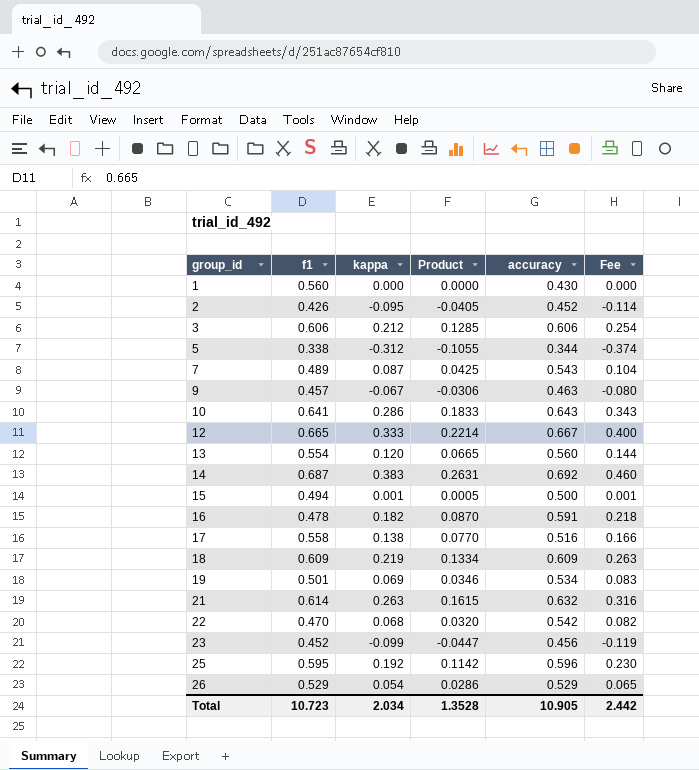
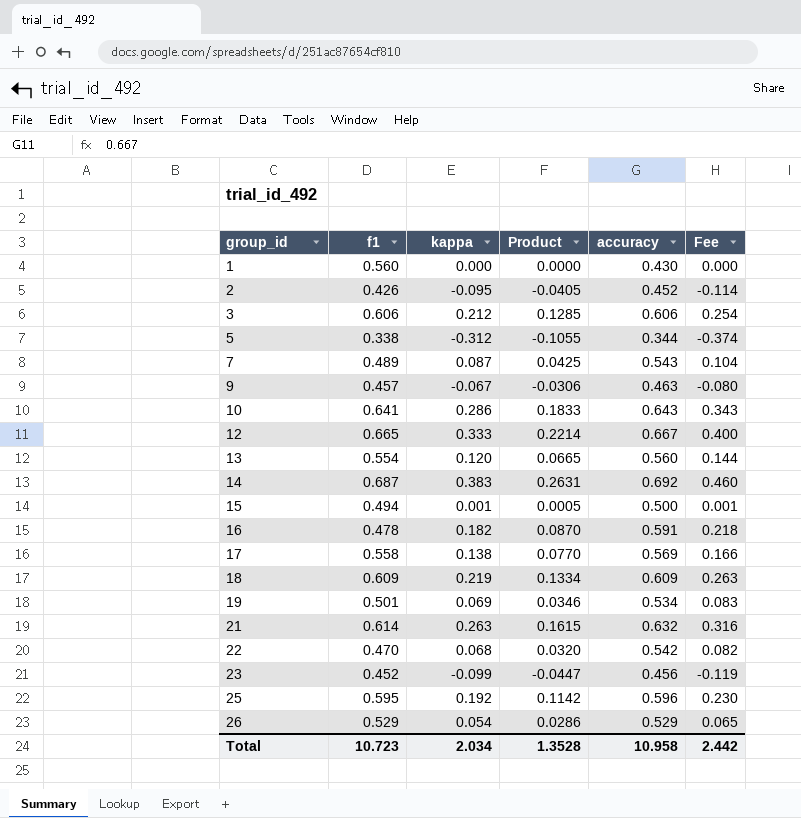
17 | accuracy: 0.516 -> 0.569
Total | accuracy: 10.905 -> 10.958

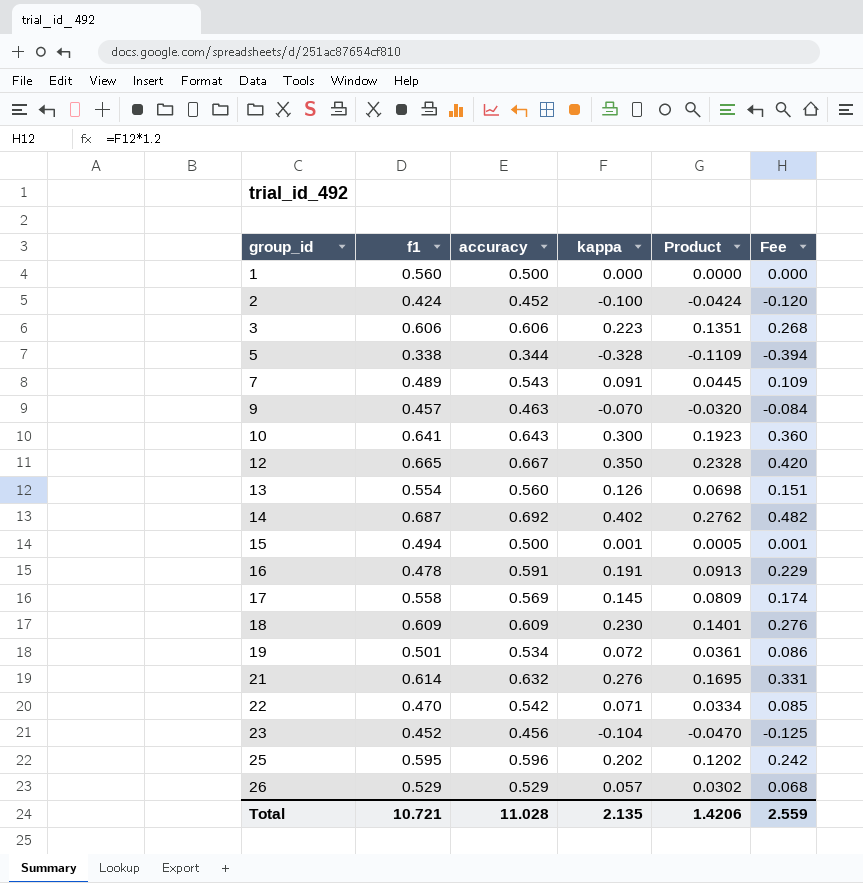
column accuracy | position: 5 -> 3
1 | accuracy: 0.430 -> 0.500
2 | f1: 0.426 -> 0.424
2 | kappa: -0.095 -> -0.100
2 | Product: -0.0405 -> -0.0424
2 | Fee: -0.114 -> -0.120
3 | kappa: 0.212 -> 0.223
3 | Product: 0.1285 -> 0.1351
3 | Fee: 0.254 -> 0.268
5 | kappa: -0.312 -> -0.328
5 | Product: -0.1055 -> -0.1109
5 | Fee: -0.374 -> -0.394
7 | kappa: 0.087 -> 0.091
7 | Product: 0.0425 -> 0.0445
7 | Fee: 0.104 -> 0.109
9 | kappa: -0.067 -> -0.070
9 | Product: -0.0306 -> -0.0320
9 | Fee: -0.080 -> -0.084
10 | kappa: 0.286 -> 0.300
10 | Product: 0.1833 -> 0.1923
10 | Fee: 0.343 -> 0.360
12 | kappa: 0.333 -> 0.350
12 | Product: 0.2214 -> 0.2328
12 | Fee: 0.400 -> 0.420
13 | kappa: 0.120 -> 0.126
13 | Product: 0.0665 -> 0.0698
13 | Fee: 0.144 -> 0.151
14 | kappa: 0.383 -> 0.402
14 | Product: 0.2631 -> 0.2762
14 | Fee: 0.460 -> 0.482
16 | kappa: 0.182 -> 0.191
16 | Product: 0.0870 -> 0.0913
16 | Fee: 0.218 -> 0.229
17 | kappa: 0.138 -> 0.145
17 | Product: 0.0770 -> 0.0809
17 | Fee: 0.166 -> 0.174
18 | kappa: 0.219 -> 0.230
18 | Product: 0.1334 -> 0.1401
18 | Fee: 0.263 -> 0.276
19 | kappa: 0.069 -> 0.072
19 | Product: 0.0346 -> 0.0361
19 | Fee: 0.083 -> 0.086
21 | kappa: 0.263 -> 0.276
21 | Product: 0.1615 -> 0.1695
21 | Fee: 0.316 -> 0.331
22 | kappa: 0.068 -> 0.071
22 | Product: 0.0320 -> 0.0334
22 | Fee: 0.082 -> 0.085
23 | kappa: -0.099 -> -0.104
23 | Product: -0.0447 -> -0.0470
23 | Fee: -0.119 -> -0.125
25 | kappa: 0.192 -> 0.202
25 | Product: 0.1142 -> 0.1202
25 | Fee: 0.230 -> 0.242
26 | kappa: 0.054 -> 0.057
26 | Product: 0.0286 -> 0.0302
26 | Fee: 0.065 -> 0.068
Total | f1: 10.723 -> 10.721
Total | accuracy: 10.958 -> 11.028
Total | kappa: 2.034 -> 2.135
Total | Product: 1.3528 -> 1.4206
Total | Fee: 2.442 -> 2.559

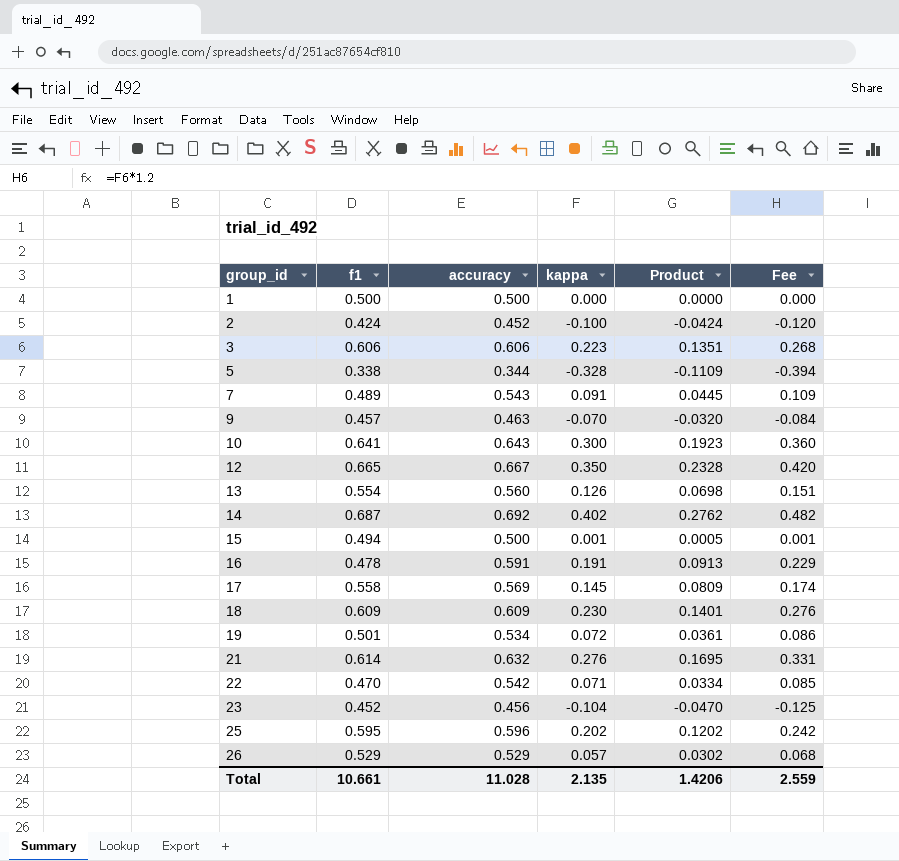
1 | f1: 0.560 -> 0.500
Total | f1: 10.721 -> 10.661

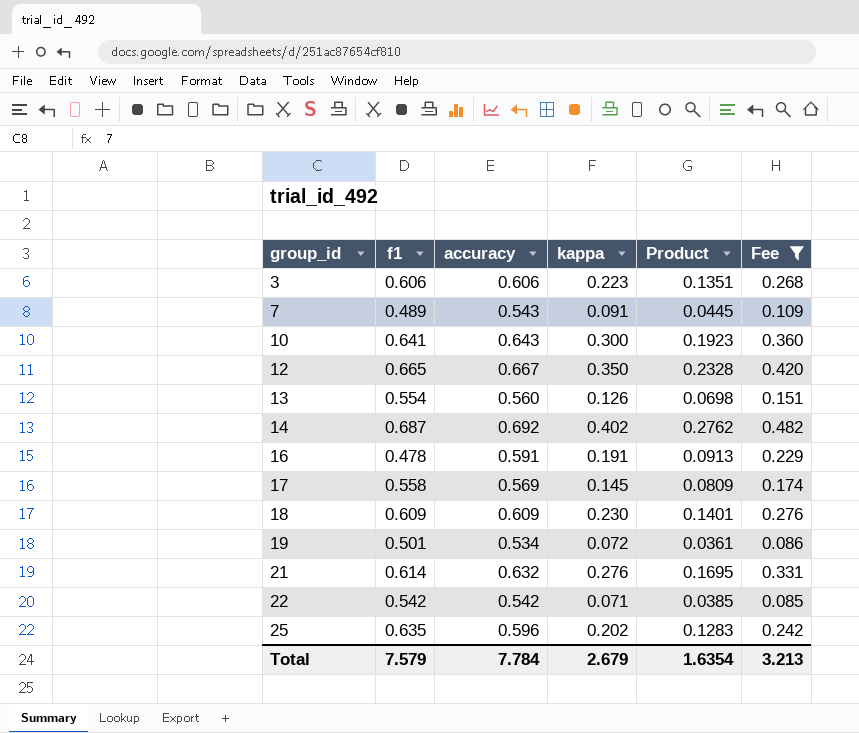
filter: none -> Fee >= 0.085
22 | f1: 0.470 -> 0.542
22 | Product: 0.0334 -> 0.0385
25 | f1: 0.595 -> 0.635
25 | Product: 0.1202 -> 0.1283
Total | f1: 10.661 -> 7.579
Total | accuracy: 11.028 -> 7.784
Total | kappa: 2.135 -> 2.679
Total | Product: 1.4206 -> 1.6354
Total | Fee: 2.559 -> 3.213

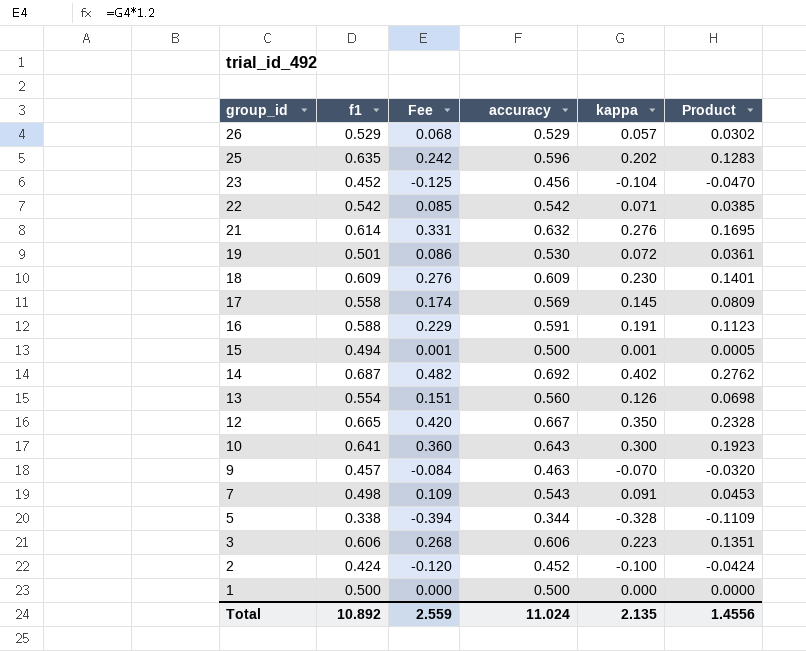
filter: Fee >= 0.085 -> none
row order: group_id ascending -> group_id descending
column Fee | position: 6 -> 3
19 | accuracy: 0.534 -> 0.530
16 | f1: 0.478 -> 0.588
16 | Product: 0.0913 -> 0.1123
7 | f1: 0.489 -> 0.498
7 | Product: 0.0445 -> 0.0453
Total | f1: 7.579 -> 10.892
Total | Fee: 3.213 -> 2.559
Total | accuracy: 7.784 -> 11.024
Total | kappa: 2.679 -> 2.135
Total | Product: 1.6354 -> 1.4556

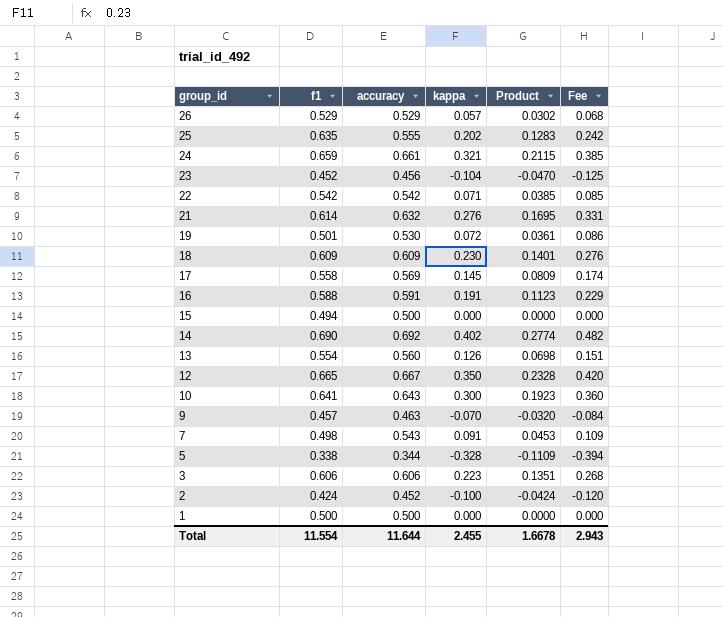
column Fee | position: 3 -> 6
25 | accuracy: 0.596 -> 0.555
row 24: none -> 0.659 | 0.661 | 0.321 | 0.2115 | 0.385
15 | kappa: 0.001 -> 0.000
15 | Product: 0.0005 -> 0.0000
15 | Fee: 0.001 -> 0.000
14 | f1: 0.687 -> 0.690
14 | Product: 0.2762 -> 0.2774
Total | f1: 10.892 -> 11.554
Total | accuracy: 11.024 -> 11.644
Total | kappa: 2.135 -> 2.455
Total | Product: 1.4556 -> 1.6678
Total | Fee: 2.559 -> 2.943

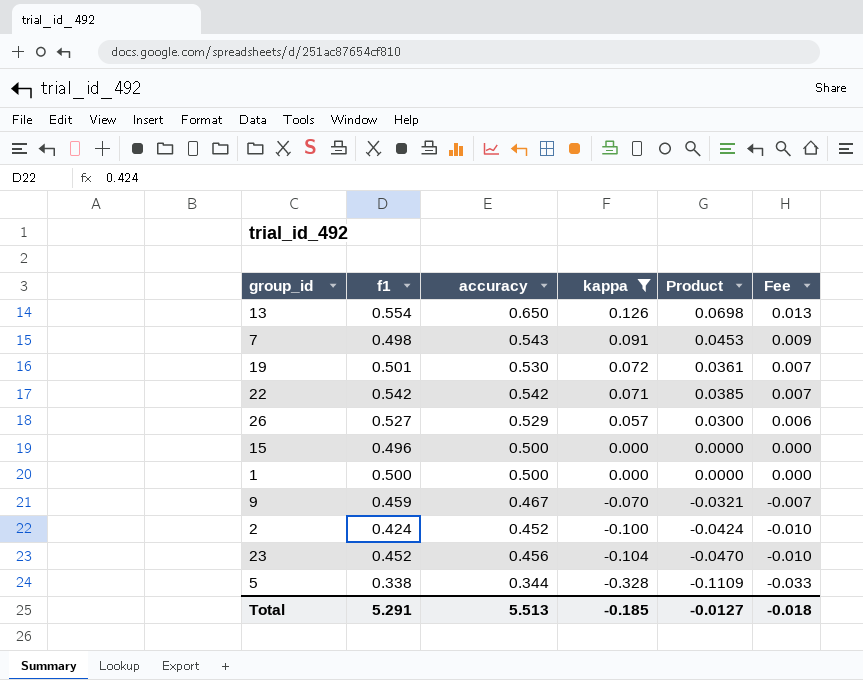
filter: none -> kappa <= 0.126
row order: group_id descending -> kappa descending
column Fee | formula: [kappa] * 1.2 -> [kappa] * 0.1
13 | accuracy: 0.560 -> 0.650
26 | f1: 0.529 -> 0.527
26 | Product: 0.0302 -> 0.0300
15 | f1: 0.494 -> 0.496
9 | f1: 0.457 -> 0.459
9 | accuracy: 0.463 -> 0.467
9 | Product: -0.0320 -> -0.0321
Total | f1: 11.554 -> 5.291
Total | accuracy: 11.644 -> 5.513
Total | kappa: 2.455 -> -0.185
Total | Product: 1.6678 -> -0.0127
Total | Fee: 2.943 -> -0.018

